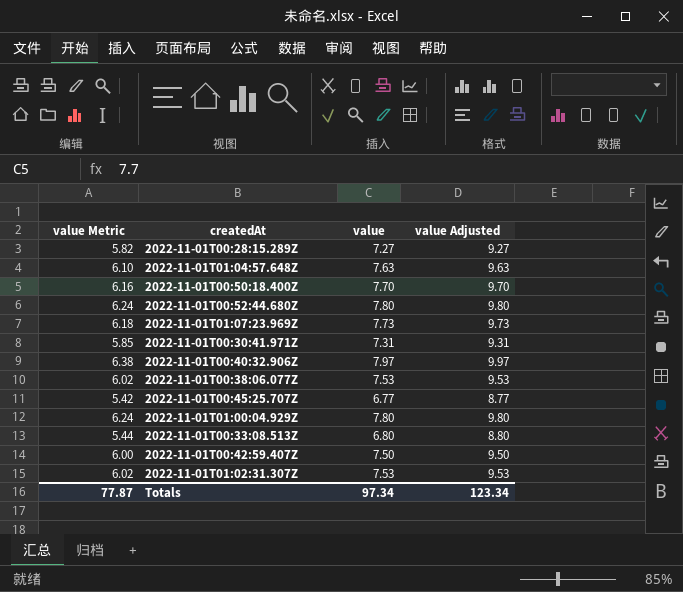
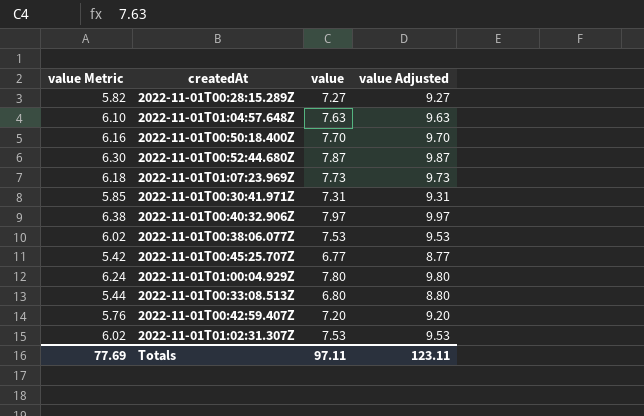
2022-11-01T00:52:44.680Z | value Metric: 6.24 -> 6.30
2022-11-01T00:52:44.680Z | value: 7.80 -> 7.87
2022-11-01T00:52:44.680Z | value Adjusted: 9.80 -> 9.87
2022-11-01T00:42:59.407Z | value Metric: 6.00 -> 5.76
2022-11-01T00:42:59.407Z | value: 7.50 -> 7.20
2022-11-01T00:42:59.407Z | value Adjusted: 9.50 -> 9.20
Totals | value Metric: 77.87 -> 77.69
Totals | value: 97.34 -> 97.11
Totals | value Adjusted: 123.34 -> 123.11

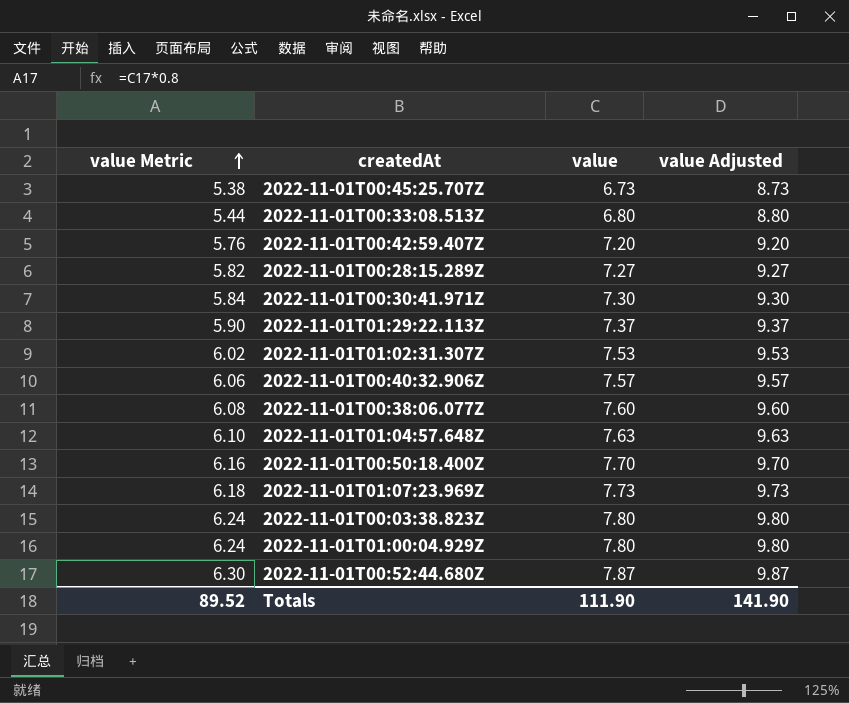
row order: none -> value Metric ascending
2022-11-01T00:45:25.707Z | value Metric: 5.42 -> 5.38
2022-11-01T00:45:25.707Z | value: 6.77 -> 6.73
2022-11-01T00:45:25.707Z | value Adjusted: 8.77 -> 8.73
2022-11-01T00:30:41.971Z | value Metric: 5.85 -> 5.84
2022-11-01T00:30:41.971Z | value: 7.31 -> 7.30
2022-11-01T00:30:41.971Z | value Adjusted: 9.31 -> 9.30
row 2022-11-01T01:29:22.113Z: none -> 5.90 | 7.37 | 9.37
2022-11-01T00:40:32.906Z | value Metric: 6.38 -> 6.06
2022-11-01T00:40:32.906Z | value: 7.97 -> 7.57
2022-11-01T00:40:32.906Z | value Adjusted: 9.97 -> 9.57
2022-11-01T00:38:06.077Z | value Metric: 6.02 -> 6.08
2022-11-01T00:38:06.077Z | value: 7.53 -> 7.60
2022-11-01T00:38:06.077Z | value Adjusted: 9.53 -> 9.60
row 2022-11-01T00:03:38.823Z: none -> 6.24 | 7.80 | 9.80
Totals | value Metric: 77.69 -> 89.52
Totals | value: 97.11 -> 111.90
Totals | value Adjusted: 123.11 -> 141.90

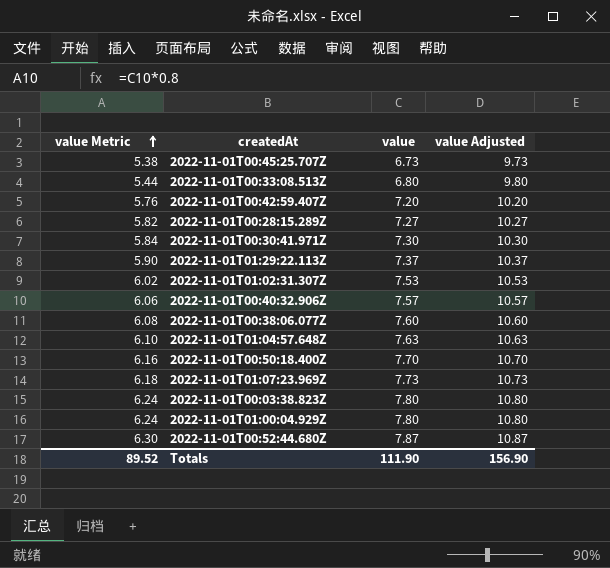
column value Adjusted | formula: [value] + 2 -> [value] + 3
Totals | value Adjusted: 141.90 -> 156.90

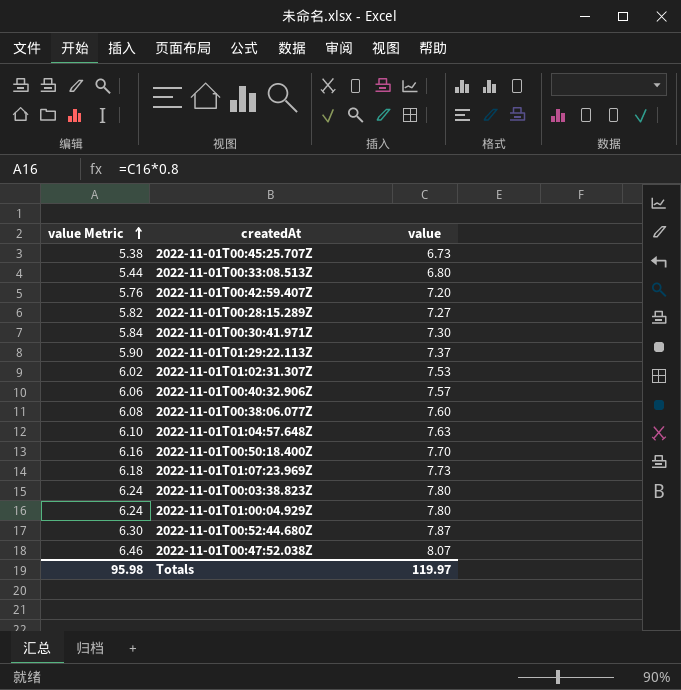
column value Adjusted | formula: [value] + 3 -> none
row 2022-11-01T00:47:52.038Z: none -> 6.46 | 8.07
Totals | value Metric: 89.52 -> 95.98
Totals | value: 111.90 -> 119.97

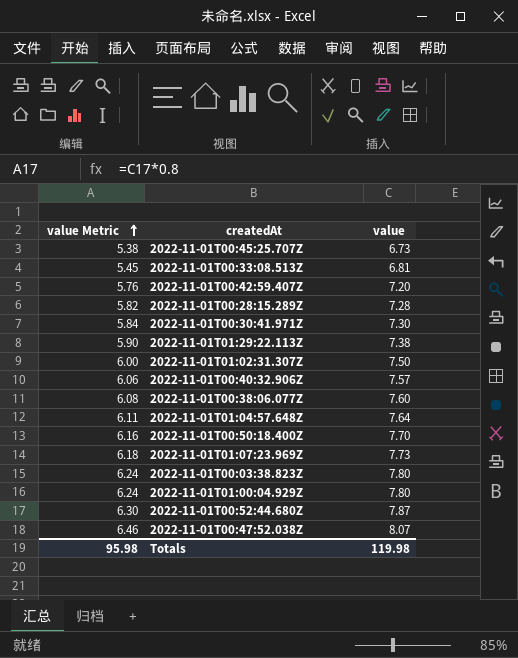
2022-11-01T00:33:08.513Z | value Metric: 5.44 -> 5.45
2022-11-01T00:33:08.513Z | value: 6.80 -> 6.81
2022-11-01T00:28:15.289Z | value: 7.27 -> 7.28
2022-11-01T01:29:22.113Z | value: 7.37 -> 7.38
2022-11-01T01:02:31.307Z | value Metric: 6.02 -> 6.00
2022-11-01T01:02:31.307Z | value: 7.53 -> 7.50
2022-11-01T01:04:57.648Z | value Metric: 6.10 -> 6.11
2022-11-01T01:04:57.648Z | value: 7.63 -> 7.64
Totals | value: 119.97 -> 119.98

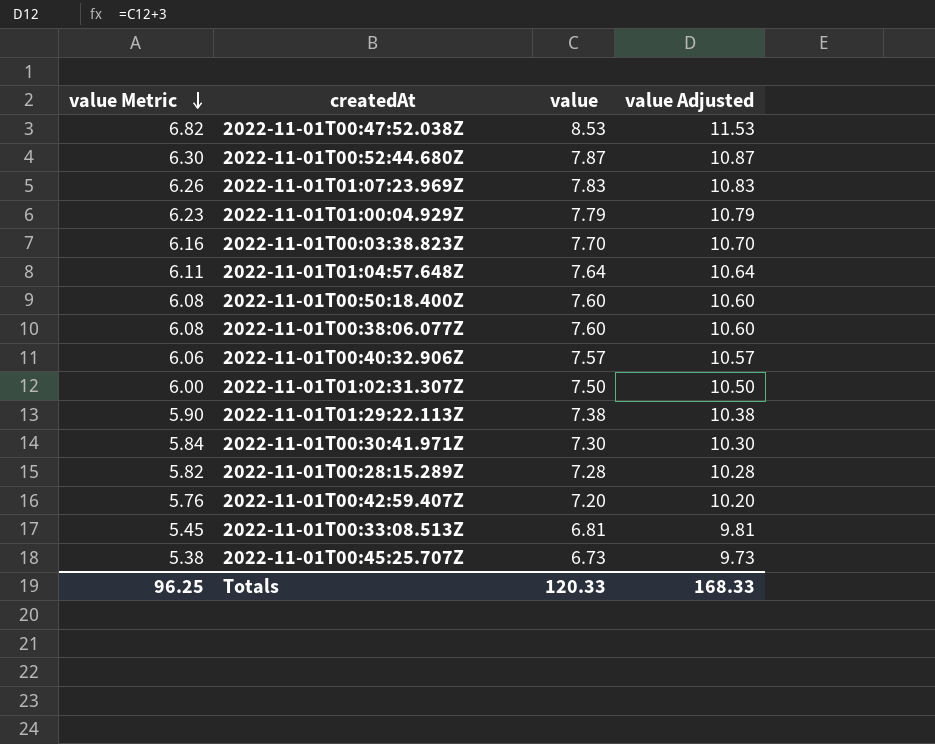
row order: value Metric ascending -> value Metric descending
column value Adjusted | formula: none -> [value] + 3
2022-11-01T00:47:52.038Z | value Metric: 6.46 -> 6.82
2022-11-01T00:47:52.038Z | value: 8.07 -> 8.53
2022-11-01T01:07:23.969Z | value Metric: 6.18 -> 6.26
2022-11-01T01:07:23.969Z | value: 7.73 -> 7.83
2022-11-01T01:00:04.929Z | value Metric: 6.24 -> 6.23
2022-11-01T01:00:04.929Z | value: 7.80 -> 7.79
2022-11-01T00:03:38.823Z | value Metric: 6.24 -> 6.16
2022-11-01T00:03:38.823Z | value: 7.80 -> 7.70
2022-11-01T00:50:18.400Z | value Metric: 6.16 -> 6.08
2022-11-01T00:50:18.400Z | value: 7.70 -> 7.60
Totals | value Metric: 95.98 -> 96.25
Totals | value: 119.98 -> 120.33

